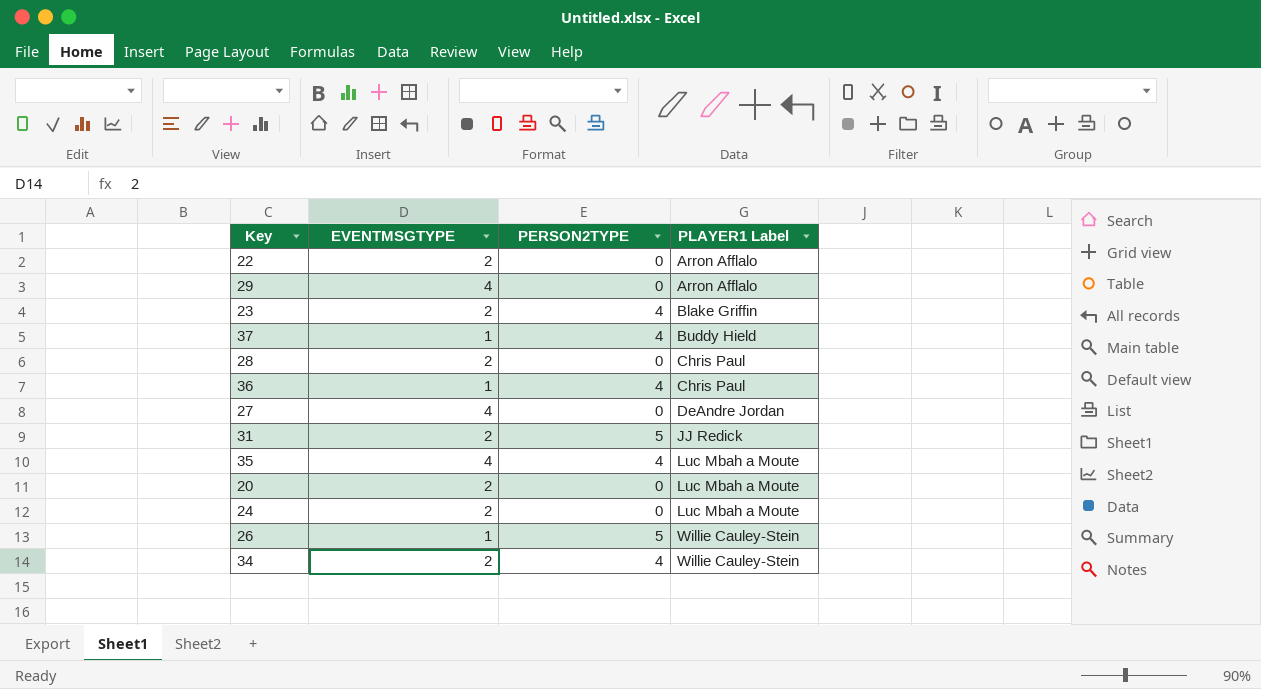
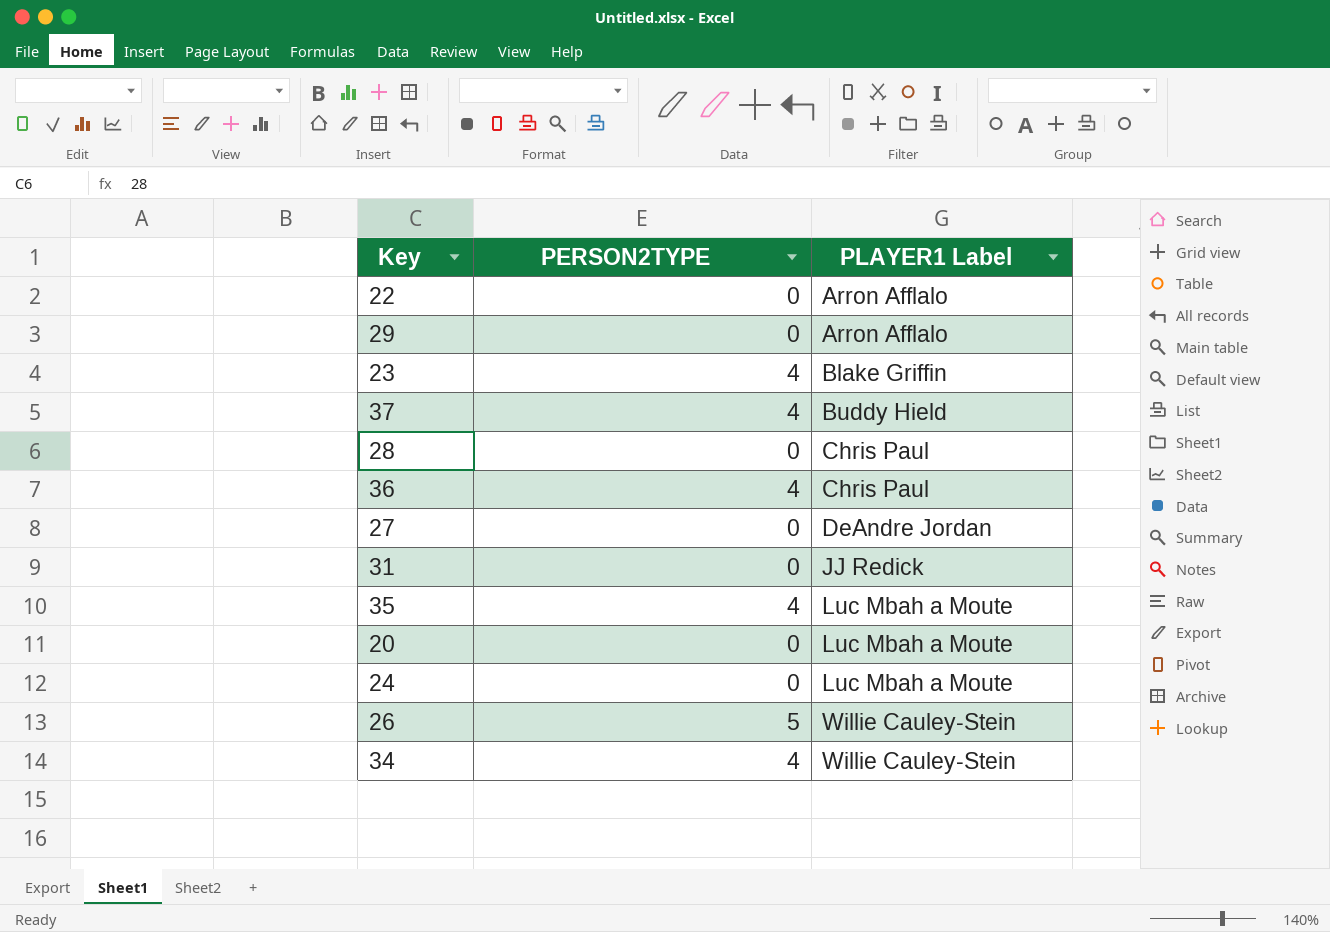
column EVENTMSGTYPE | position: 2 -> none
31 | PERSON2TYPE: 5 -> 0

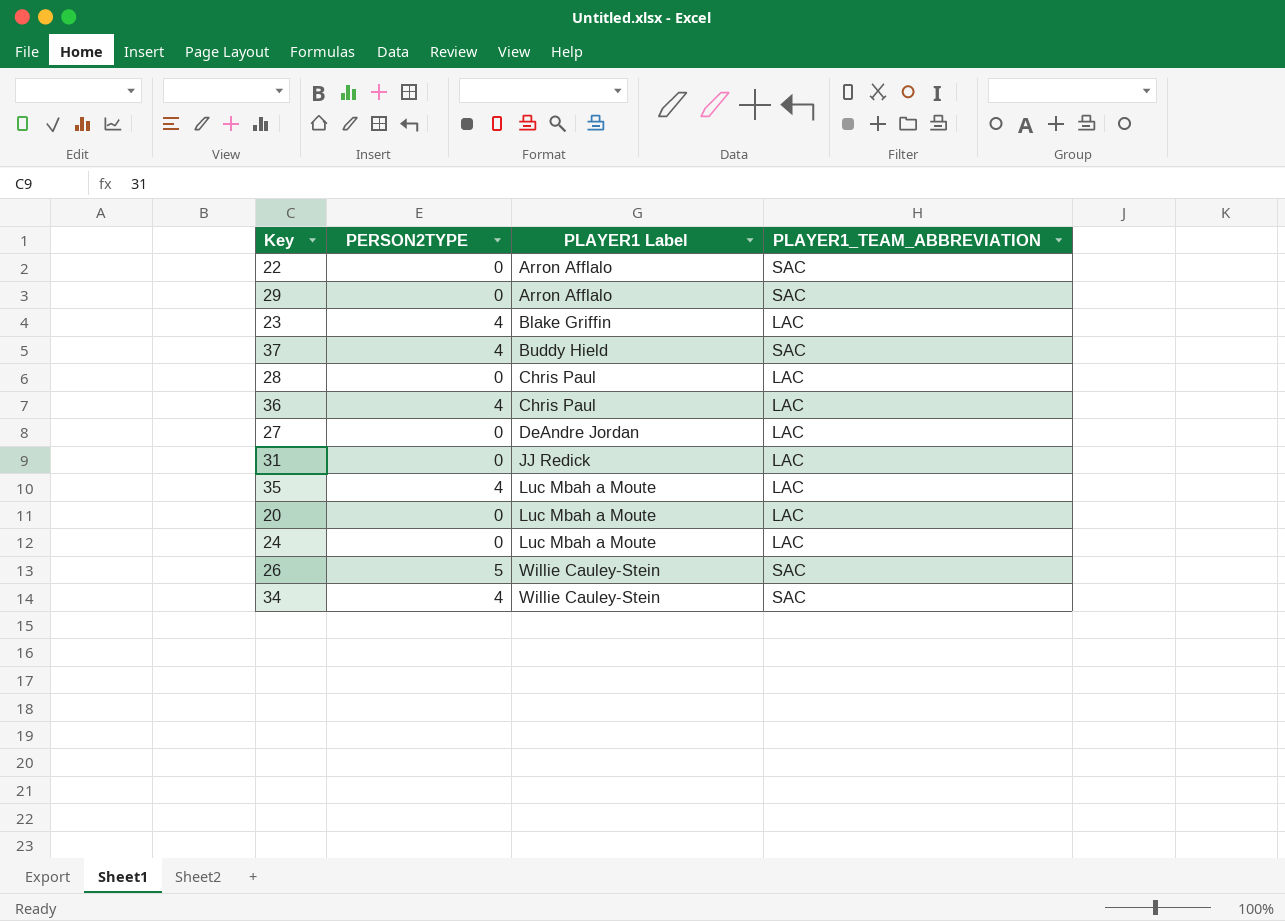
column PLAYER1_TEAM_ABBREVIATION | position: none -> 4

